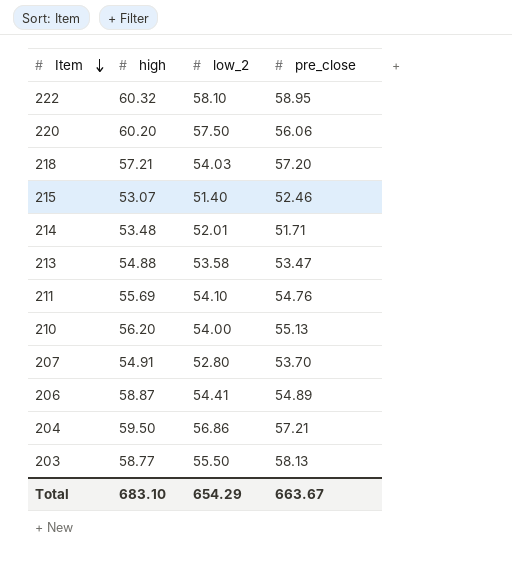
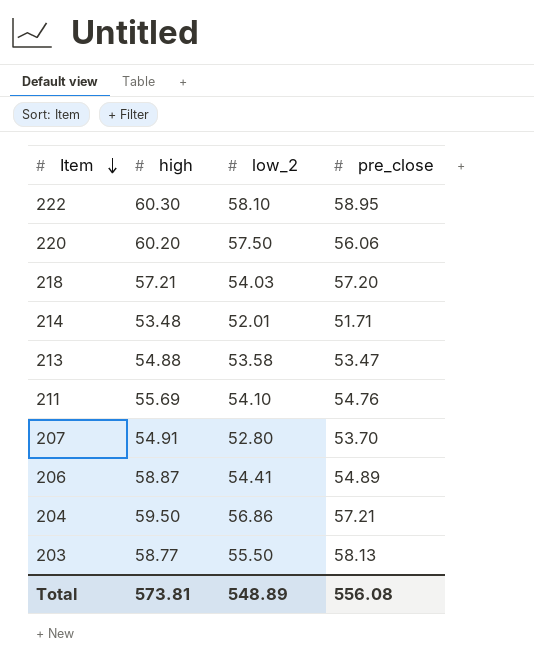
row 215: 53.07 | 51.40 | 52.46 -> none
row 210: 56.20 | 54.00 | 55.13 -> none
222 | high: 60.32 -> 60.30
Total | high: 683.10 -> 573.81
Total | low_2: 654.29 -> 548.89
Total | pre_close: 663.67 -> 556.08

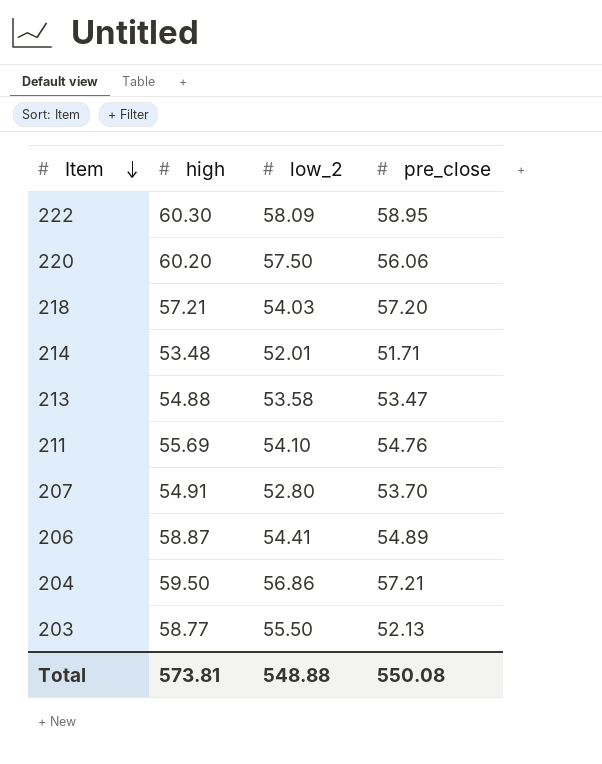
222 | low_2: 58.10 -> 58.09
203 | pre_close: 58.13 -> 52.13
Total | low_2: 548.89 -> 548.88
Total | pre_close: 556.08 -> 550.08

